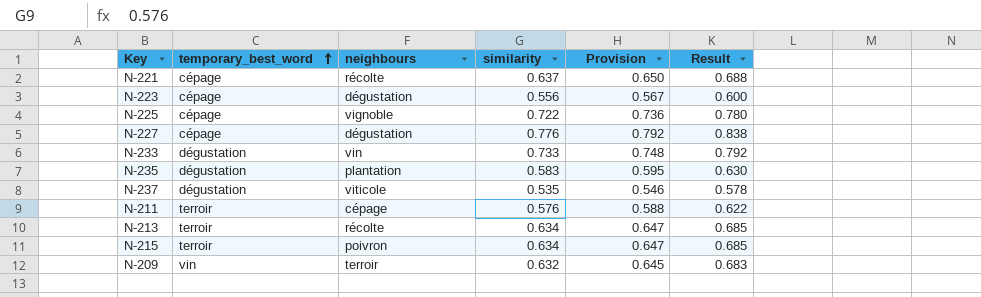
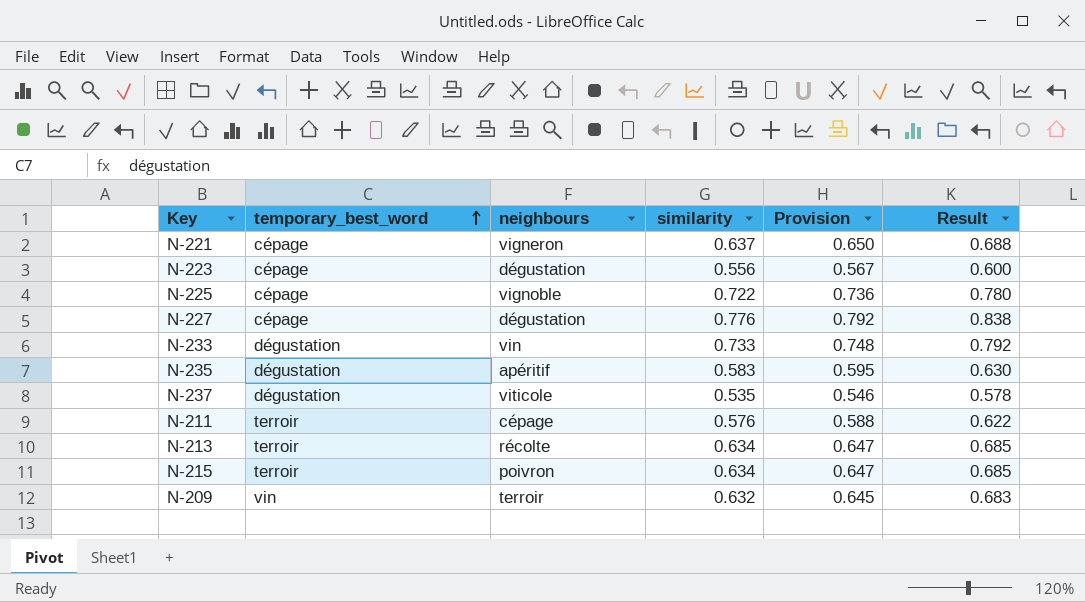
N-221 | neighbours: récolte -> vigneron
N-235 | neighbours: plantation -> apéritif

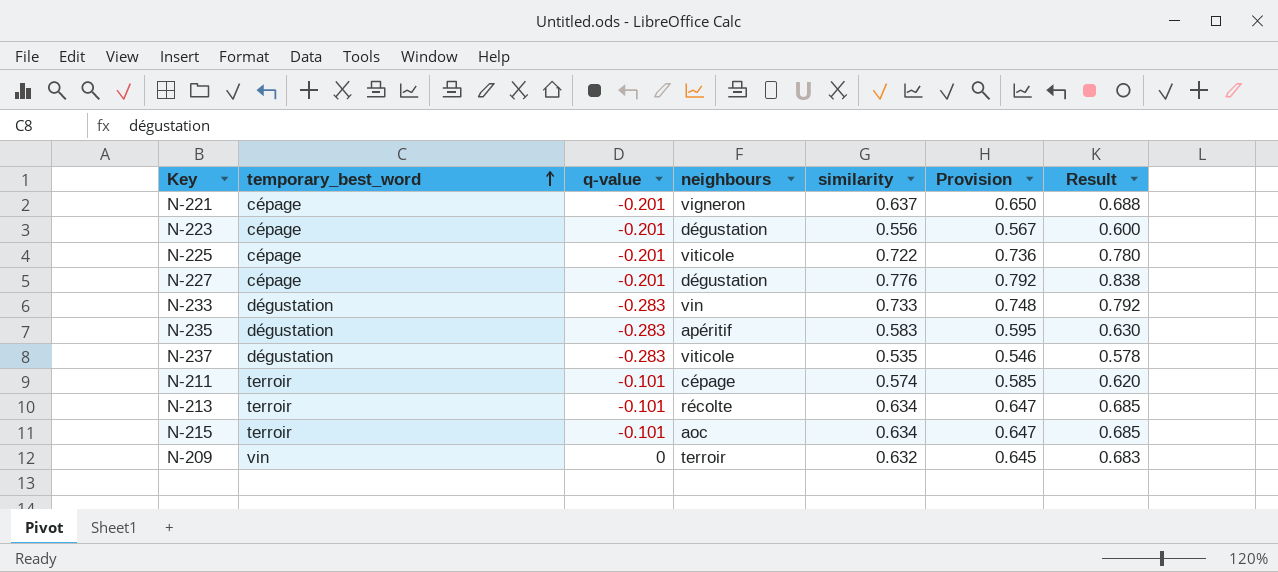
column q-value | position: none -> 3
N-225 | neighbours: vignoble -> viticole
N-211 | similarity: 0.576 -> 0.574
N-211 | Provision: 0.588 -> 0.585
N-211 | Result: 0.622 -> 0.620
N-215 | neighbours: poivron -> aoc

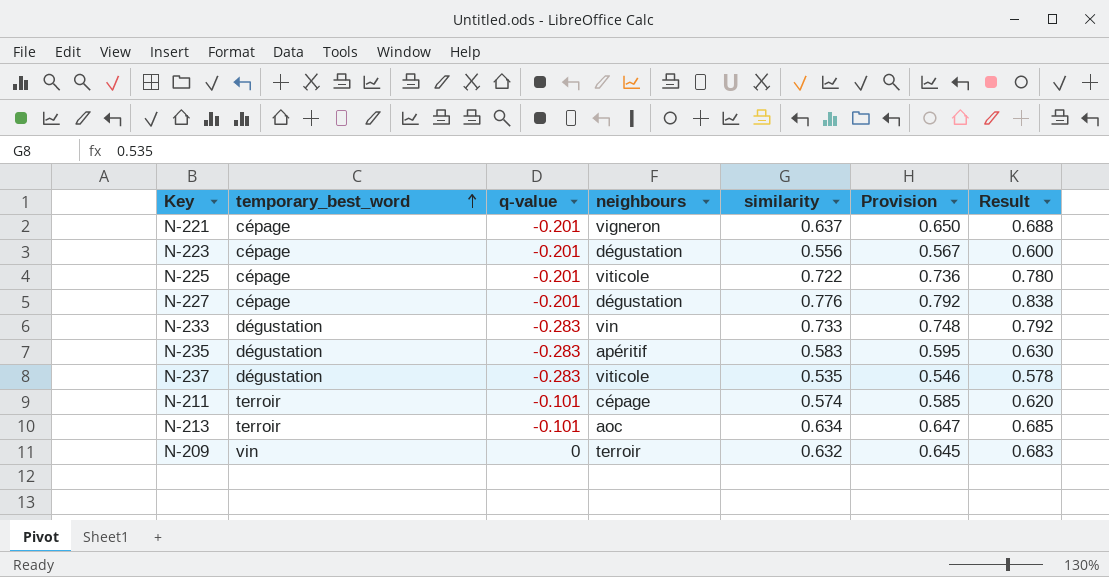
row N-215: terroir | -0.101 | aoc | 0.634 | 0.647 | 0.685 -> none
N-213 | neighbours: récolte -> aoc

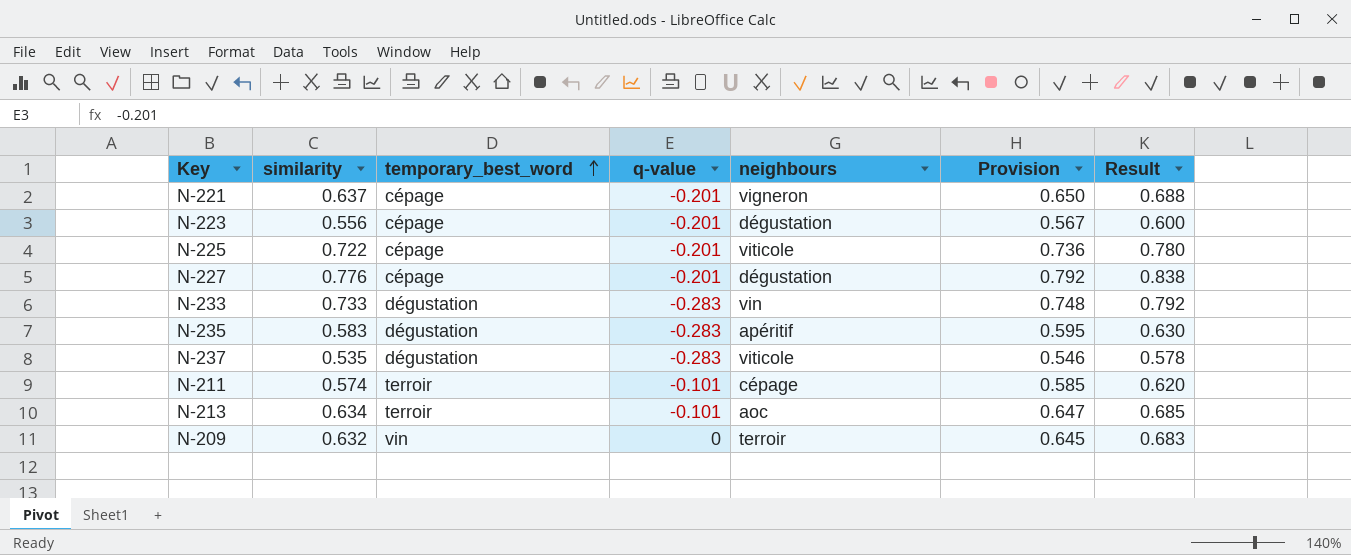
column similarity | position: 5 -> 2

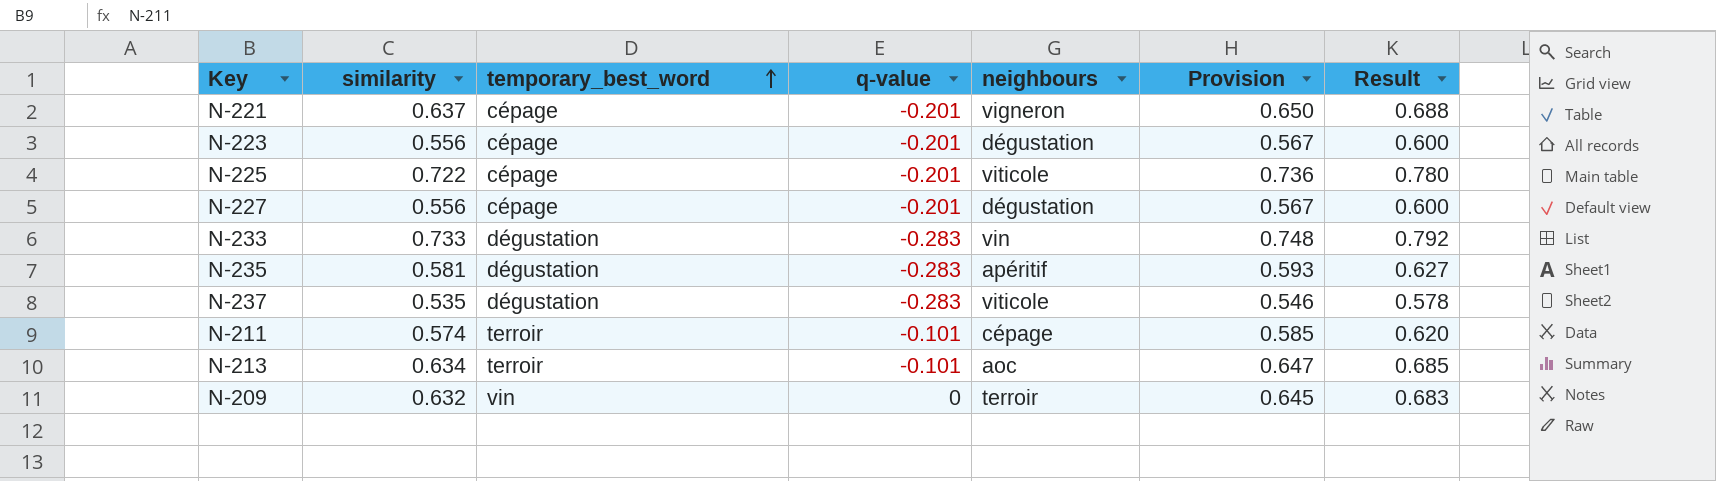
N-227 | similarity: 0.776 -> 0.556
N-227 | Provision: 0.792 -> 0.567
N-227 | Result: 0.838 -> 0.600
N-235 | similarity: 0.583 -> 0.581
N-235 | Provision: 0.595 -> 0.593
N-235 | Result: 0.630 -> 0.627

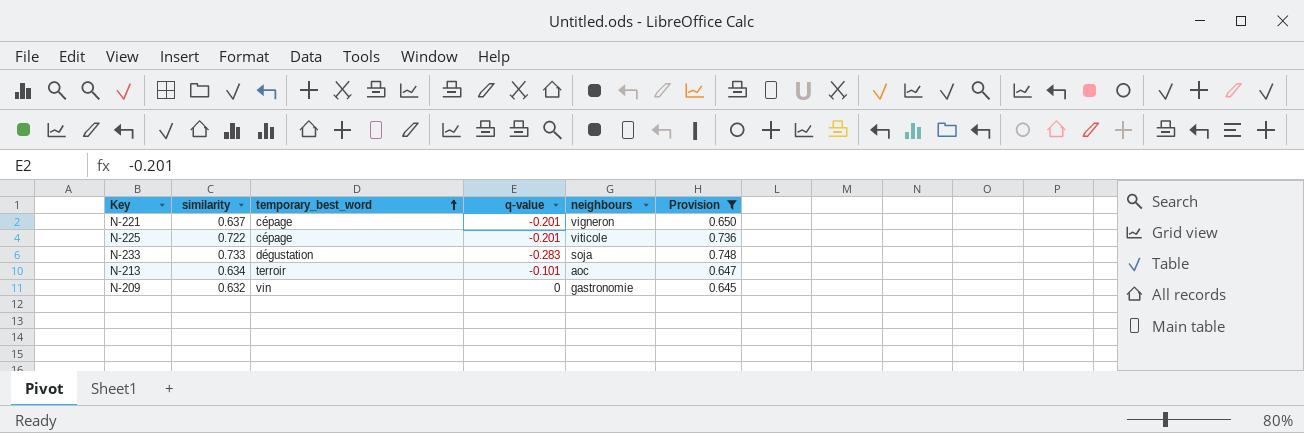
filter: none -> Provision >= 0.645
column Result | formula: [similarity] * 1.08 -> none
N-233 | neighbours: vin -> soja
N-209 | neighbours: terroir -> gastronomie

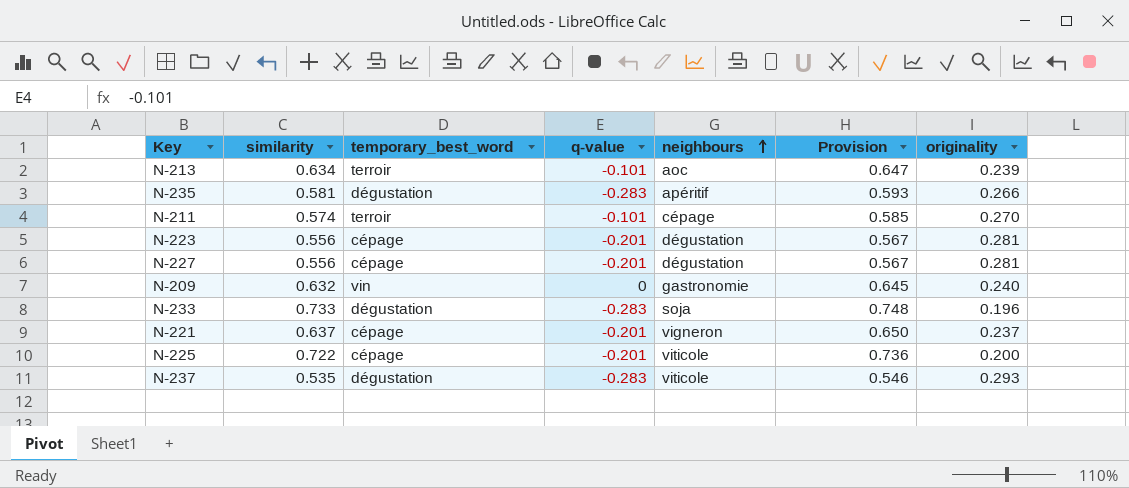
filter: Provision >= 0.645 -> none
row order: temporary_best_word ascending -> neighbours ascending
column originality | position: none -> 7

